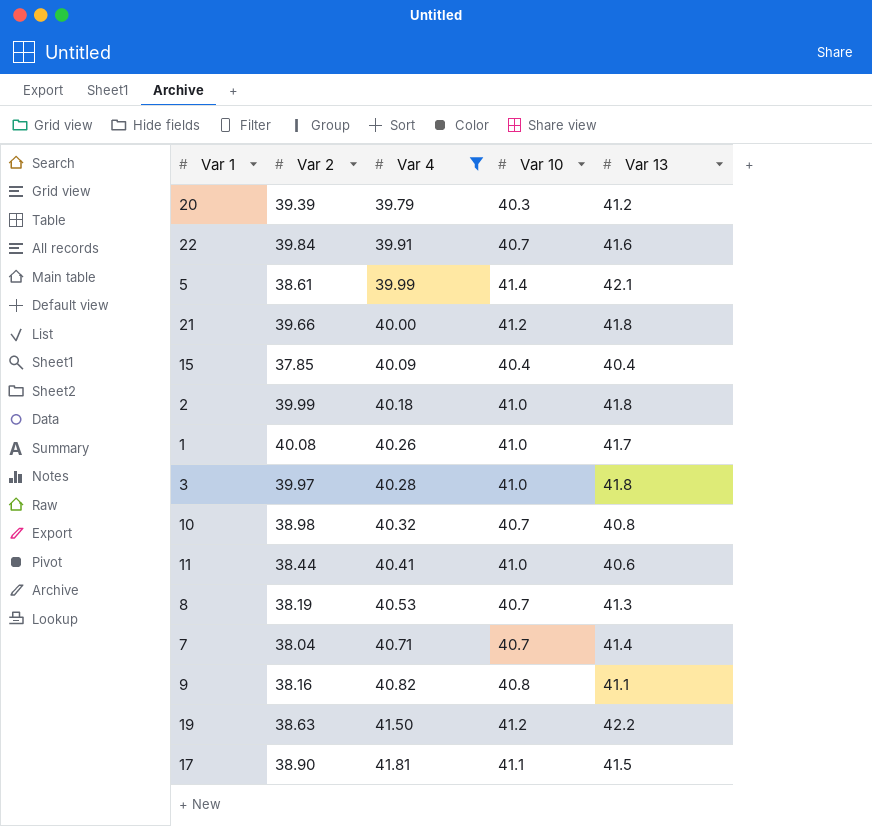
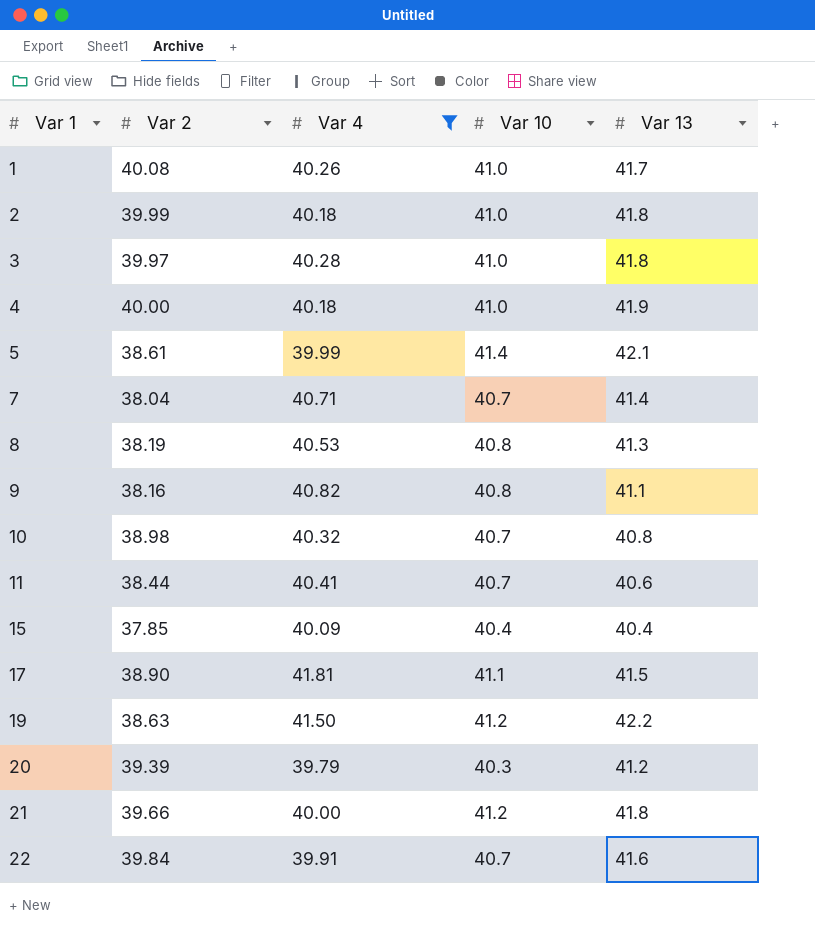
row order: Var 4 ascending -> Var 1 ascending
row 4: none -> 40.00 | 40.18 | 41.0 | 41.9
8 | Var 10: 40.7 -> 40.8
11 | Var 10: 41.0 -> 40.7

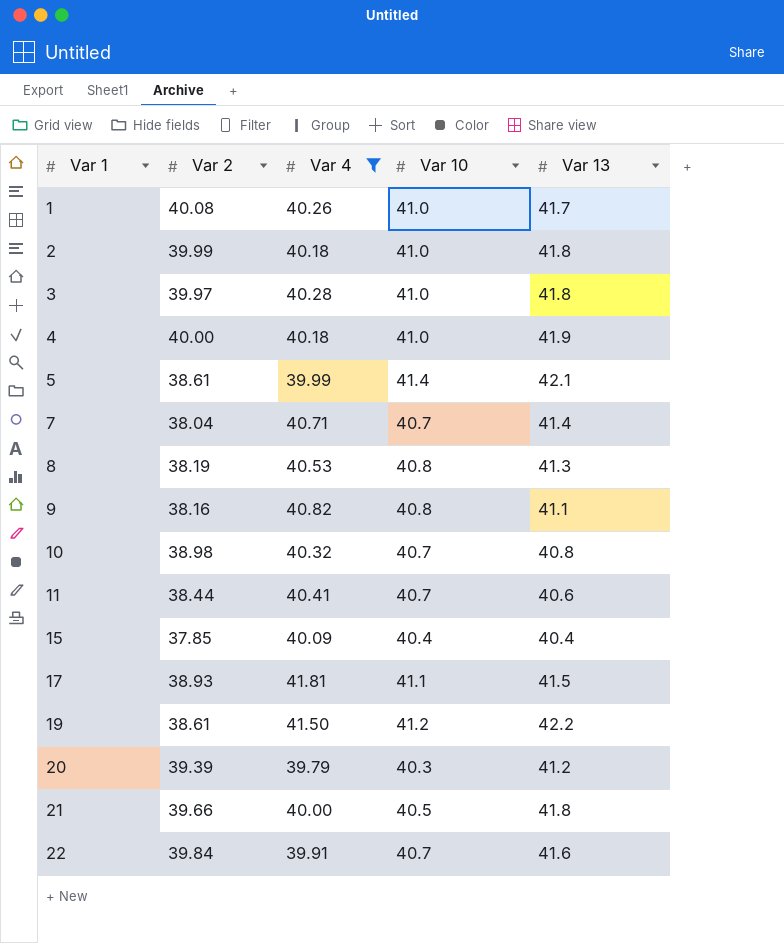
17 | Var 2: 38.90 -> 38.93
19 | Var 2: 38.63 -> 38.61
21 | Var 10: 41.2 -> 40.5

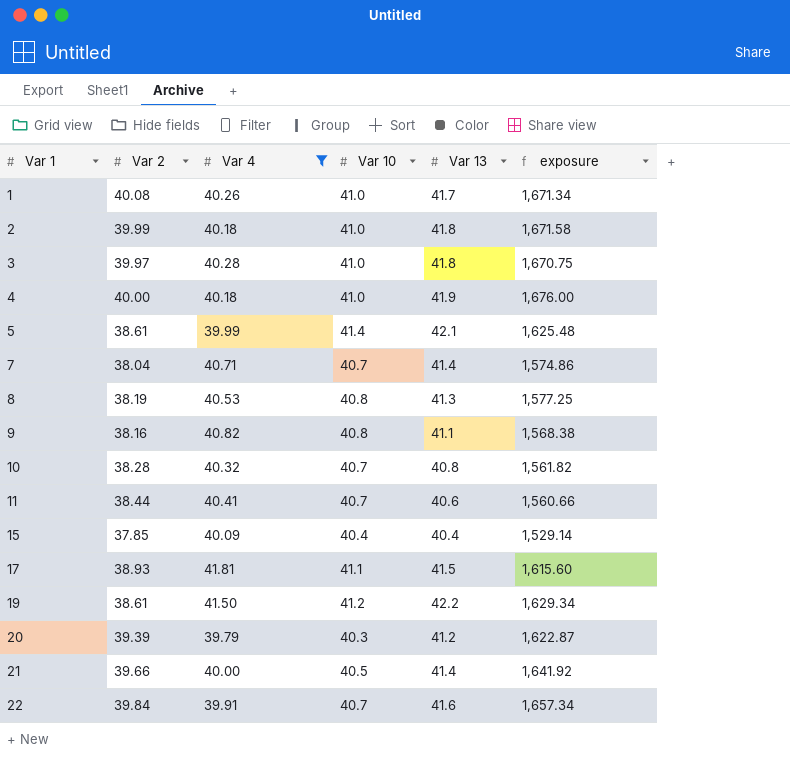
column exposure | formula: none -> [Var 2] * [Var 13]
10 | Var 2: 38.98 -> 38.28
21 | Var 13: 41.8 -> 41.4

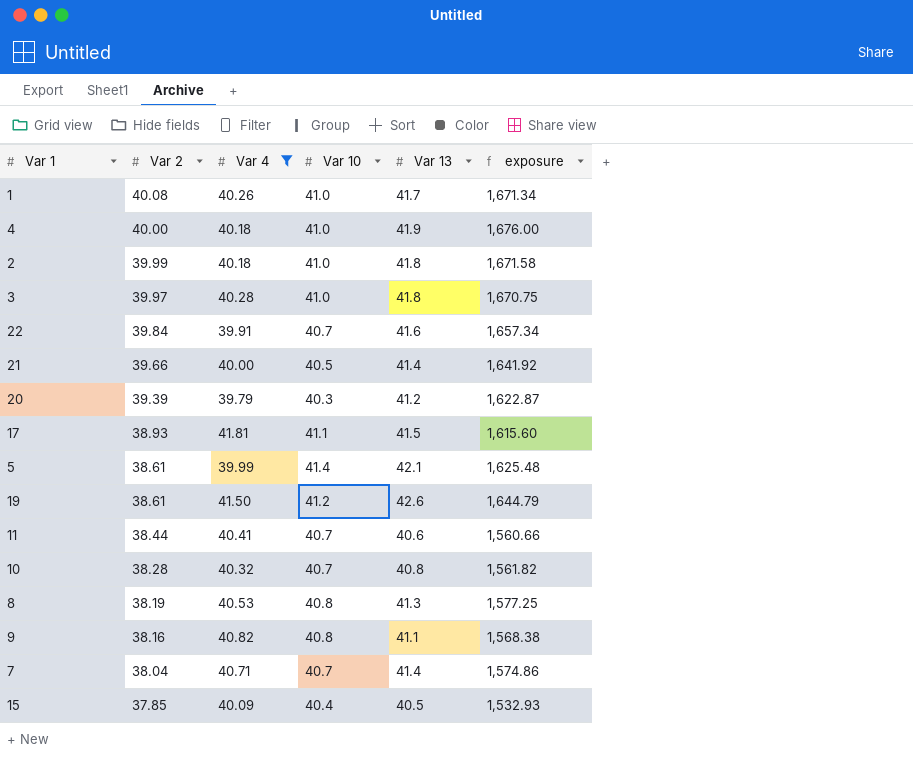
row order: Var 1 ascending -> Var 2 descending
19 | Var 13: 42.2 -> 42.6
19 | exposure: 1,629.34 -> 1,644.79
15 | Var 13: 40.4 -> 40.5
15 | exposure: 1,529.14 -> 1,532.93

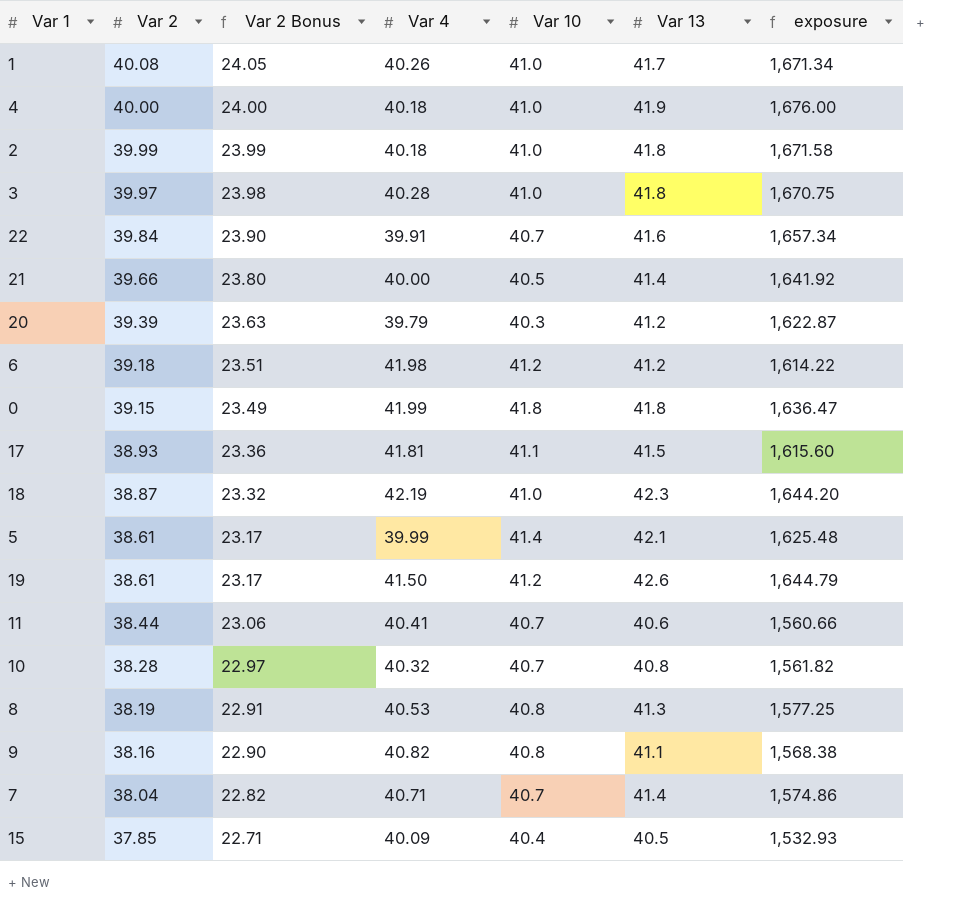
filter: Var 4 <= 41.81 -> none
column Var 2 Bonus | formula: none -> [Var 2] * 0.6

